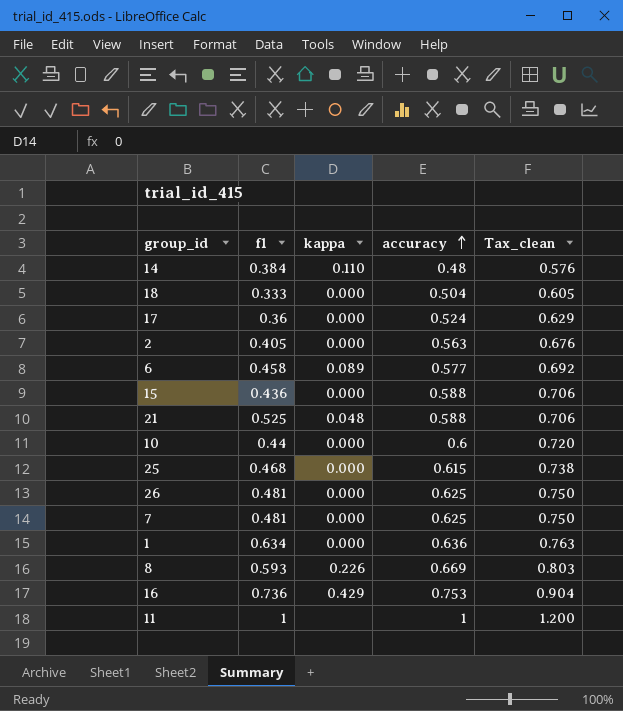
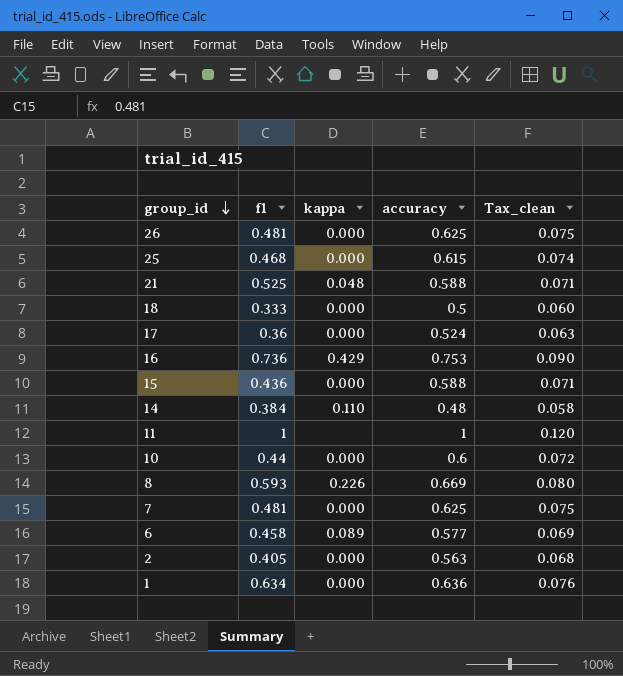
row order: accuracy ascending -> group_id descending
column Tax_clean | formula: [accuracy] * 1.2 -> [accuracy] * 0.12
18 | accuracy: 0.504 -> 0.5

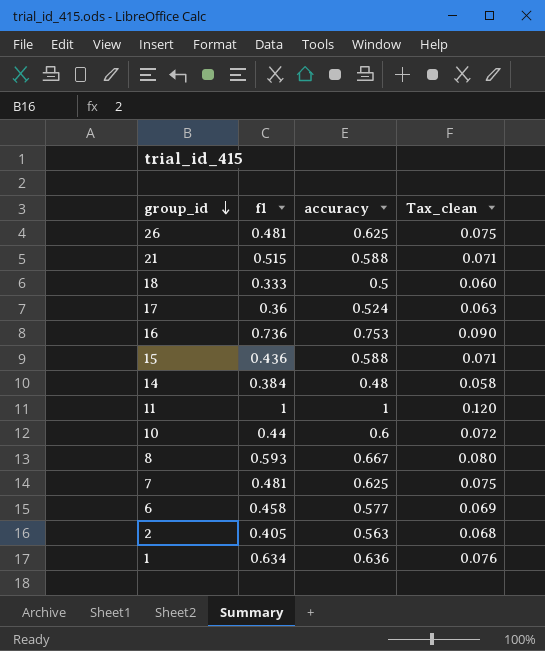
column kappa | position: 3 -> none
row 25: 0.468 | 0.000 | 0.615 | 0.074 -> none
21 | f1: 0.525 -> 0.515
8 | accuracy: 0.669 -> 0.667

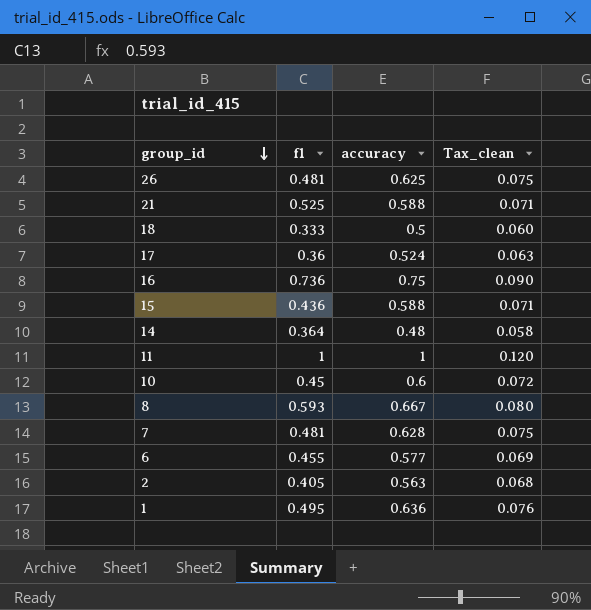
21 | f1: 0.515 -> 0.525
16 | accuracy: 0.753 -> 0.75
14 | f1: 0.384 -> 0.364
10 | f1: 0.44 -> 0.45
7 | accuracy: 0.625 -> 0.628
6 | f1: 0.458 -> 0.455
1 | f1: 0.634 -> 0.495

